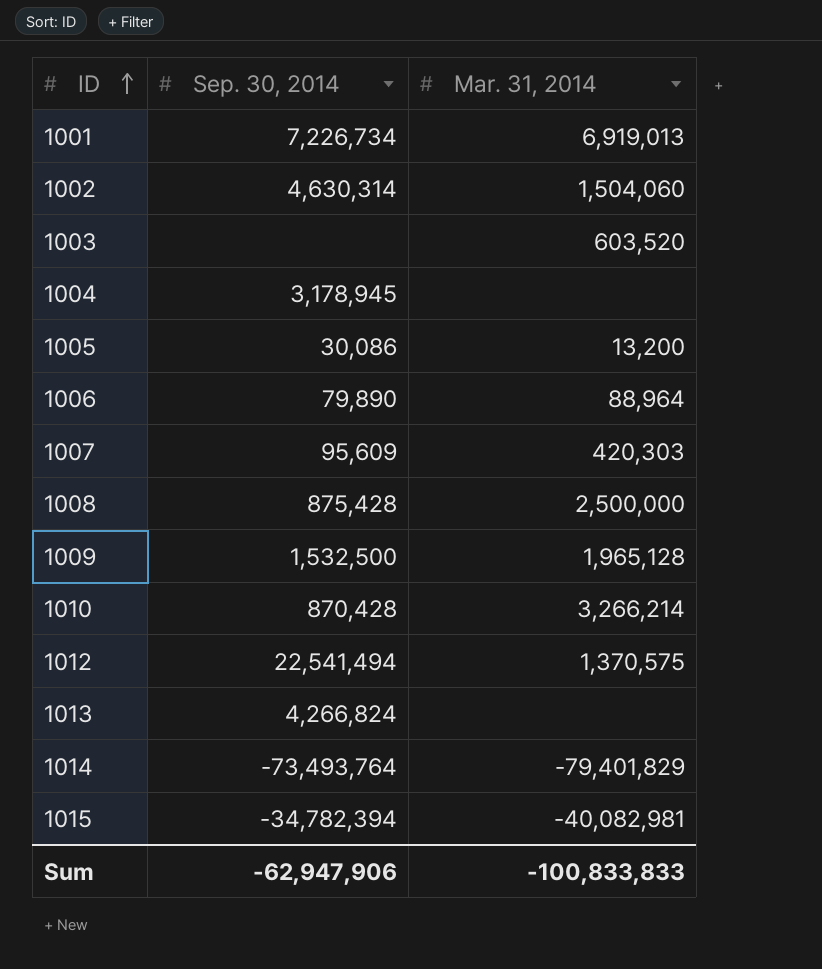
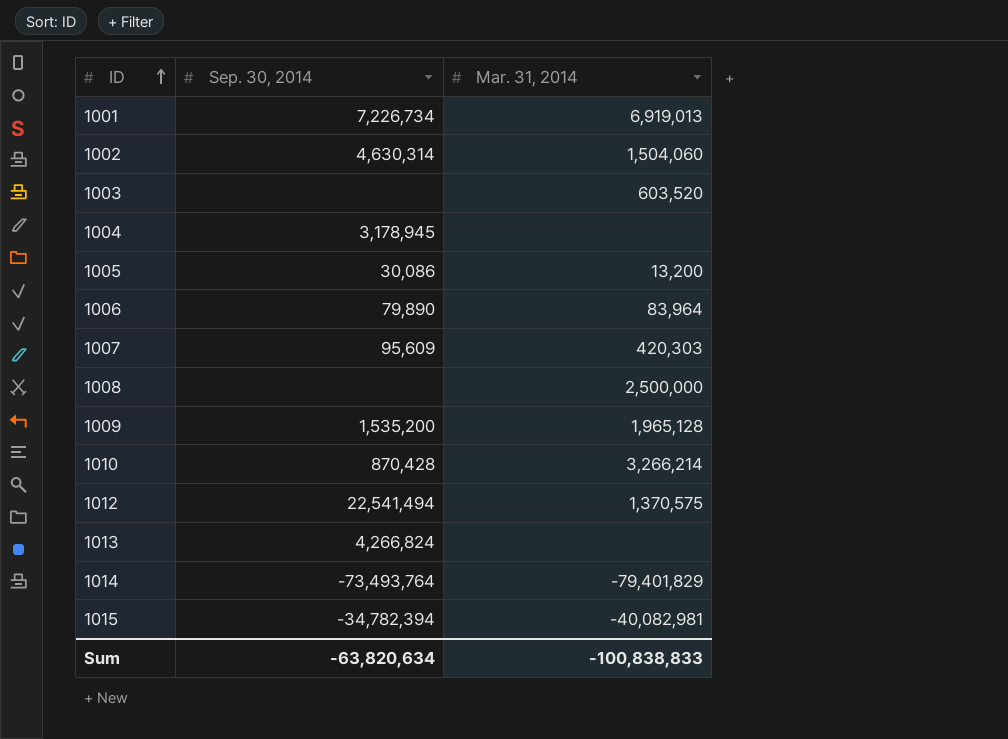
1006 | Mar. 31, 2014: 88,964 -> 83,964
1008 | Sep. 30, 2014: 875,428 -> none
1009 | Sep. 30, 2014: 1,532,500 -> 1,535,200
Sum | Sep. 30, 2014: -62,947,906 -> -63,820,634
Sum | Mar. 31, 2014: -100,833,833 -> -100,838,833

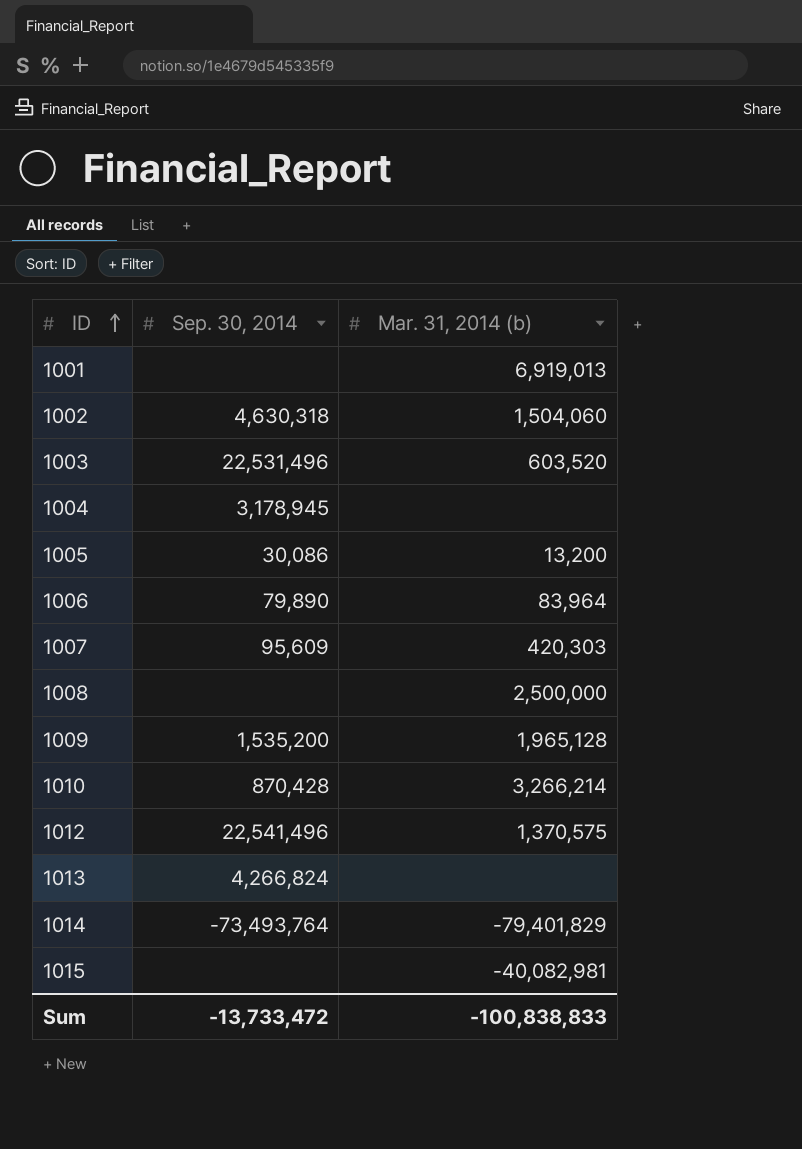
column name: Mar. 31, 2014 -> Mar. 31, 2014 (b)
1001 | Sep. 30, 2014: 7,226,734 -> none
1002 | Sep. 30, 2014: 4,630,314 -> 4,630,318
1003 | Sep. 30, 2014: none -> 22,531,496
1012 | Sep. 30, 2014: 22,541,494 -> 22,541,496
1015 | Sep. 30, 2014: -34,782,394 -> none
Sum | Sep. 30, 2014: -63,820,634 -> -13,733,472

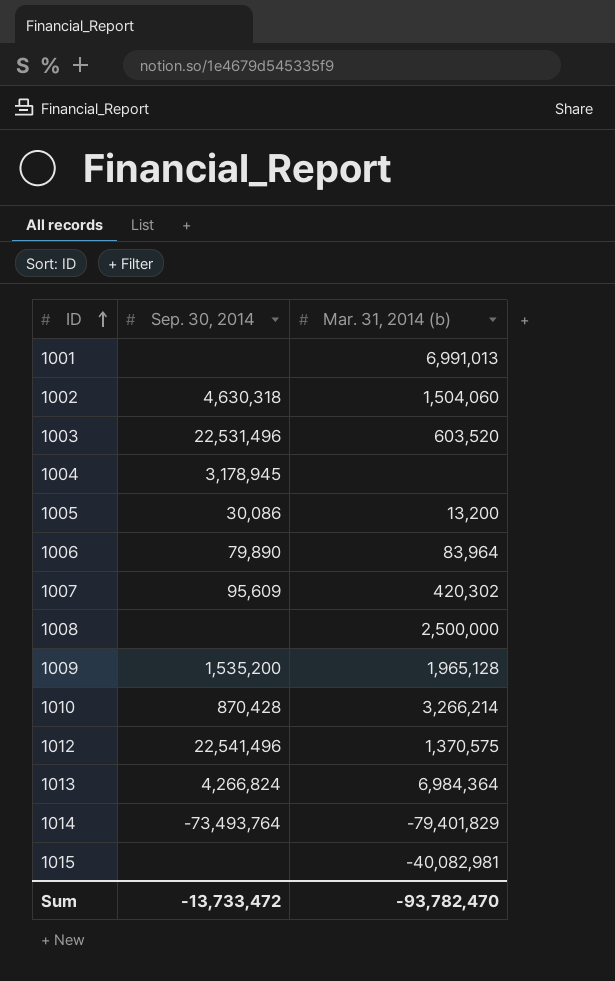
1001 | Mar. 31, 2014 (b): 6,919,013 -> 6,991,013
1007 | Mar. 31, 2014 (b): 420,303 -> 420,302
1013 | Mar. 31, 2014 (b): none -> 6,984,364
Sum | Mar. 31, 2014 (b): -100,838,833 -> -93,782,470

